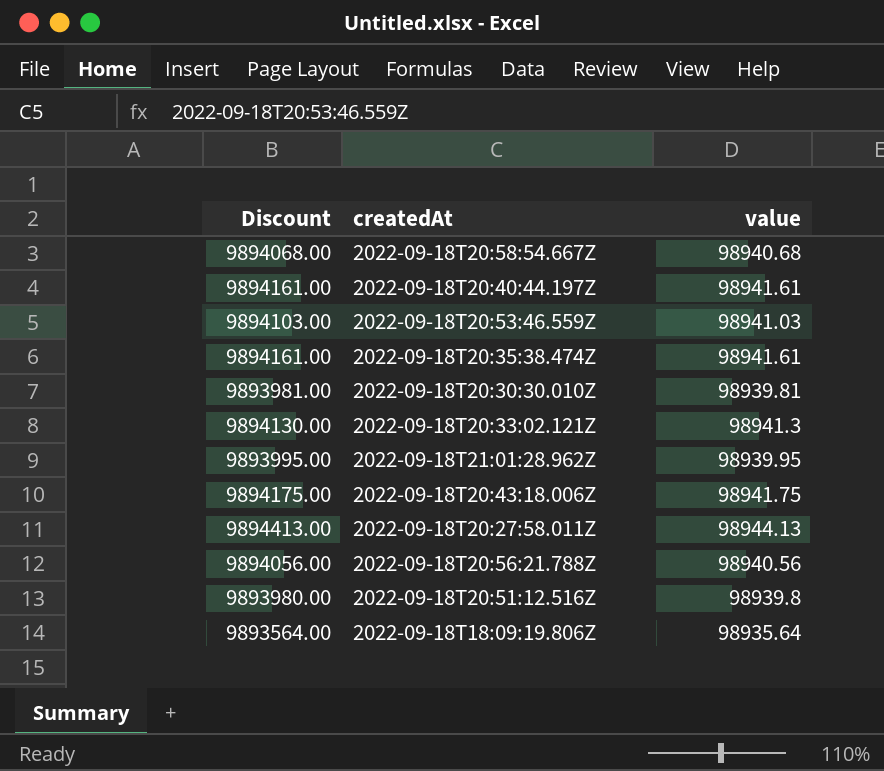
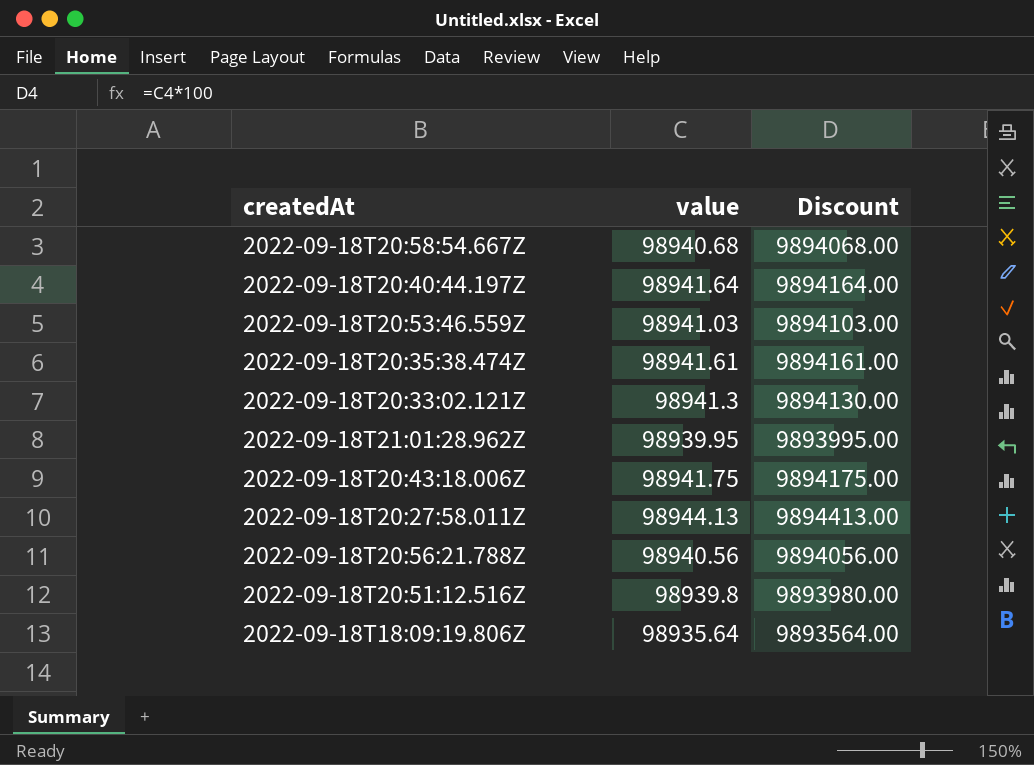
column Discount | position: 1 -> 3
row 2022-09-18T20:30:30.010Z: 9893981.00 | 98939.81 -> none
2022-09-18T20:40:44.197Z | value: 98941.61 -> 98941.64
2022-09-18T20:40:44.197Z | Discount: 9894161.00 -> 9894164.00

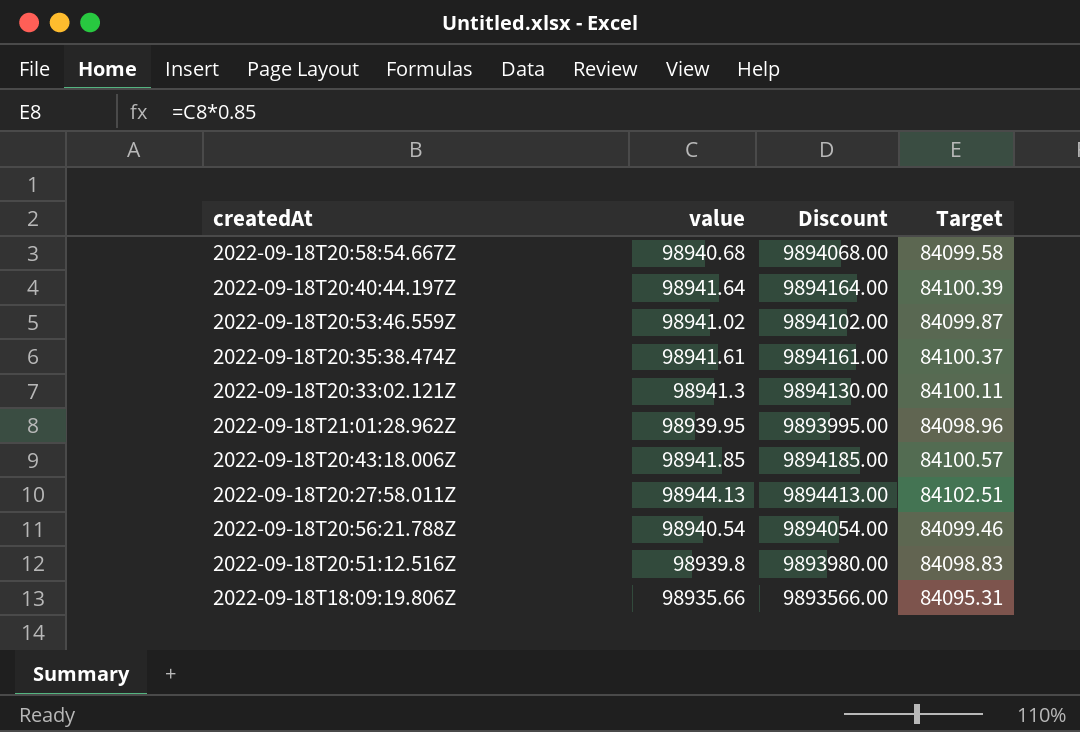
column Target | formula: none -> [value] * 0.85
2022-09-18T20:53:46.559Z | value: 98941.03 -> 98941.02
2022-09-18T20:53:46.559Z | Discount: 9894103.00 -> 9894102.00
2022-09-18T20:43:18.006Z | value: 98941.75 -> 98941.85
2022-09-18T20:43:18.006Z | Discount: 9894175.00 -> 9894185.00
2022-09-18T20:56:21.788Z | value: 98940.56 -> 98940.54
2022-09-18T20:56:21.788Z | Discount: 9894056.00 -> 9894054.00
2022-09-18T18:09:19.806Z | value: 98935.64 -> 98935.66
2022-09-18T18:09:19.806Z | Discount: 9893564.00 -> 9893566.00

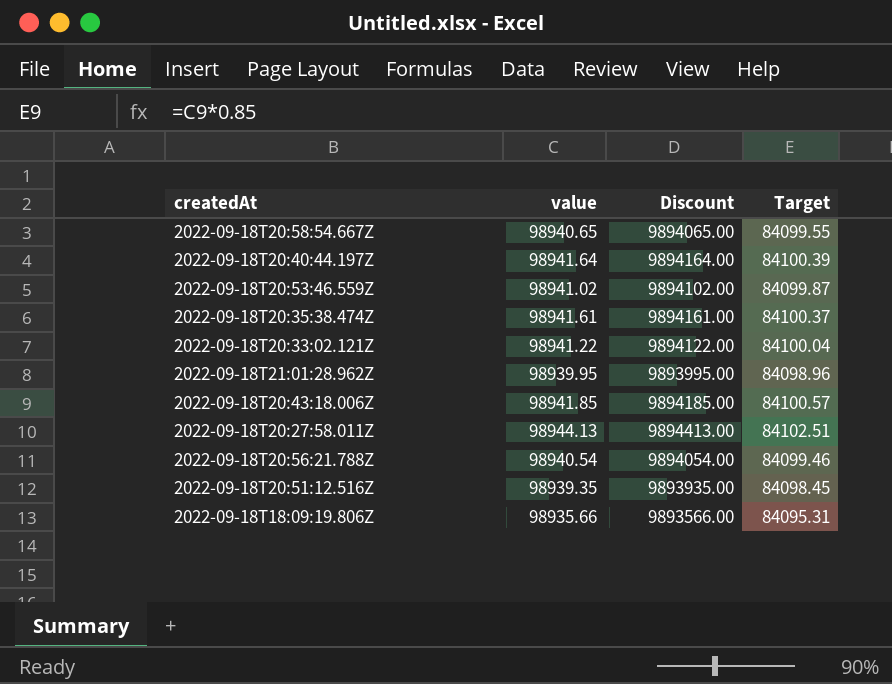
2022-09-18T20:58:54.667Z | value: 98940.68 -> 98940.65
2022-09-18T20:58:54.667Z | Discount: 9894068.00 -> 9894065.00
2022-09-18T20:58:54.667Z | Target: 84099.58 -> 84099.55
2022-09-18T20:33:02.121Z | value: 98941.3 -> 98941.22
2022-09-18T20:33:02.121Z | Discount: 9894130.00 -> 9894122.00
2022-09-18T20:33:02.121Z | Target: 84100.11 -> 84100.04
2022-09-18T20:51:12.516Z | value: 98939.8 -> 98939.35
2022-09-18T20:51:12.516Z | Discount: 9893980.00 -> 9893935.00
2022-09-18T20:51:12.516Z | Target: 84098.83 -> 84098.45

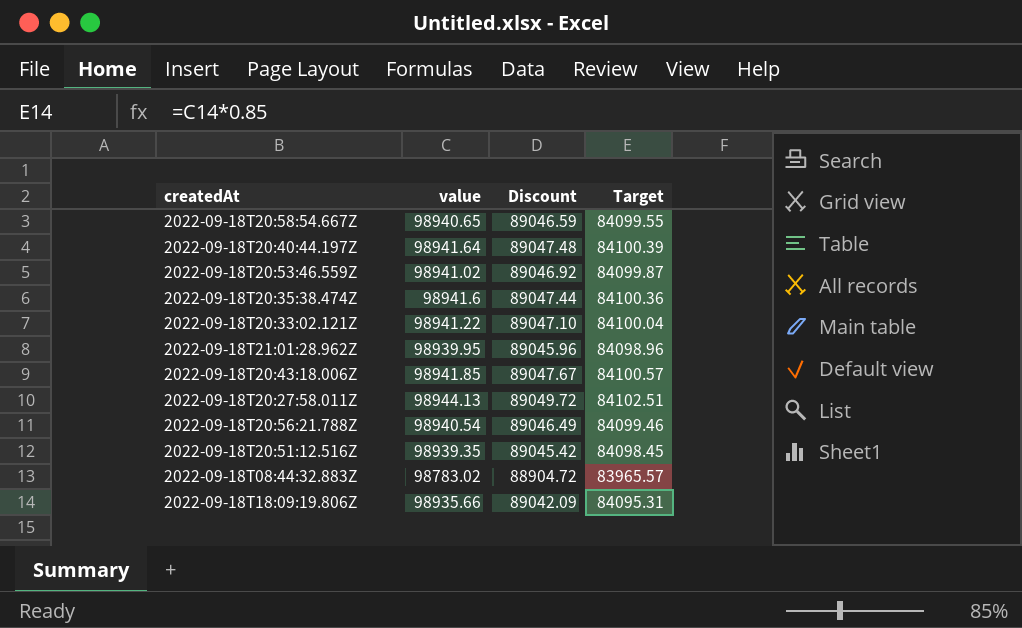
column Discount | formula: [value] * 100 -> [value] * 0.9
2022-09-18T20:35:38.474Z | value: 98941.61 -> 98941.6
2022-09-18T20:35:38.474Z | Target: 84100.37 -> 84100.36
row 2022-09-18T08:44:32.883Z: none -> 98783.02 | 88904.72 | 83965.57

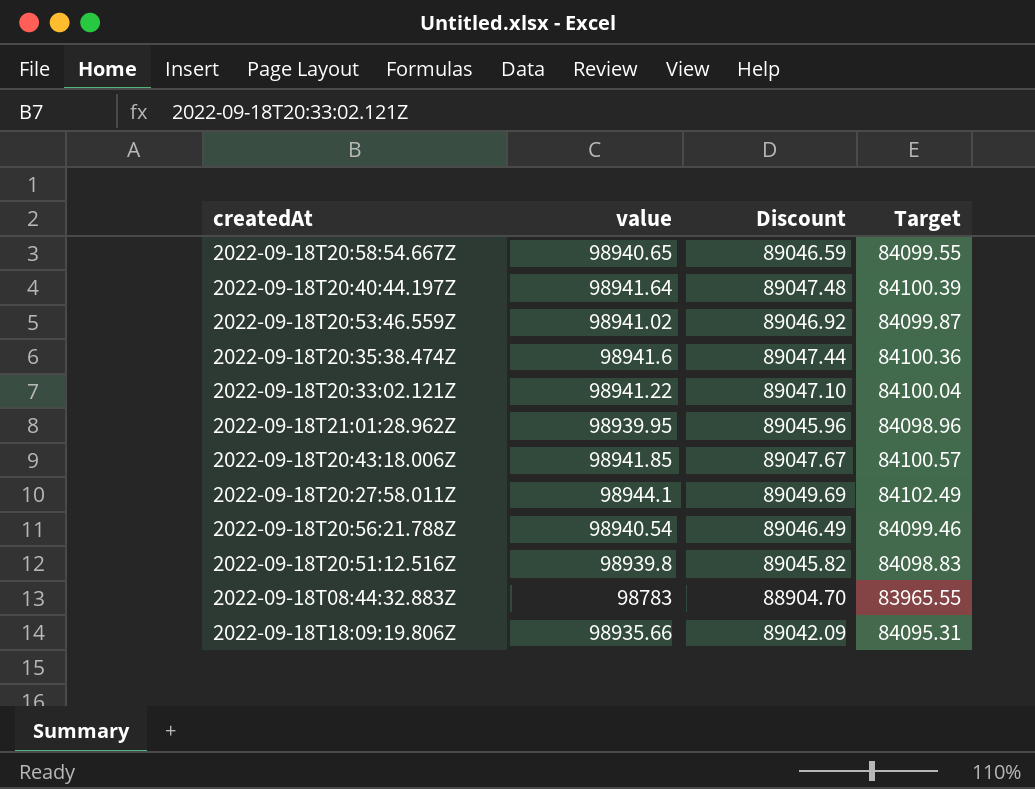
2022-09-18T20:27:58.011Z | value: 98944.13 -> 98944.1
2022-09-18T20:27:58.011Z | Discount: 89049.72 -> 89049.69
2022-09-18T20:27:58.011Z | Target: 84102.51 -> 84102.49
2022-09-18T20:51:12.516Z | value: 98939.35 -> 98939.8
2022-09-18T20:51:12.516Z | Discount: 89045.42 -> 89045.82
2022-09-18T20:51:12.516Z | Target: 84098.45 -> 84098.83
2022-09-18T08:44:32.883Z | value: 98783.02 -> 98783
2022-09-18T08:44:32.883Z | Discount: 88904.72 -> 88904.70
2022-09-18T08:44:32.883Z | Target: 83965.57 -> 83965.55

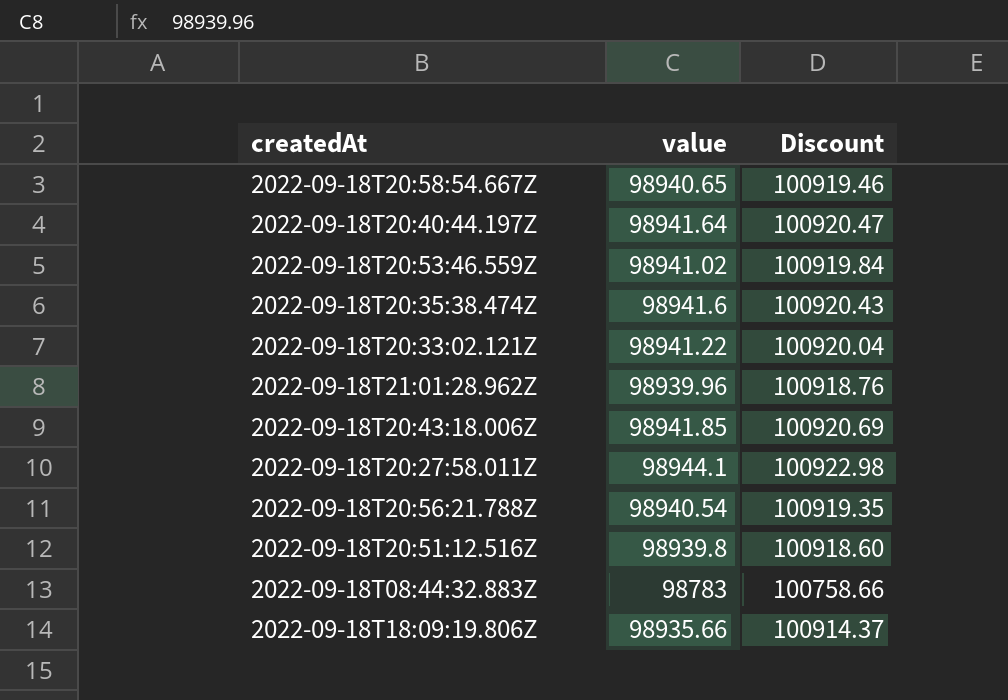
column Target | formula: [value] * 0.85 -> none
column Discount | formula: [value] * 0.9 -> [value] * 1.02
2022-09-18T21:01:28.962Z | value: 98939.95 -> 98939.96

